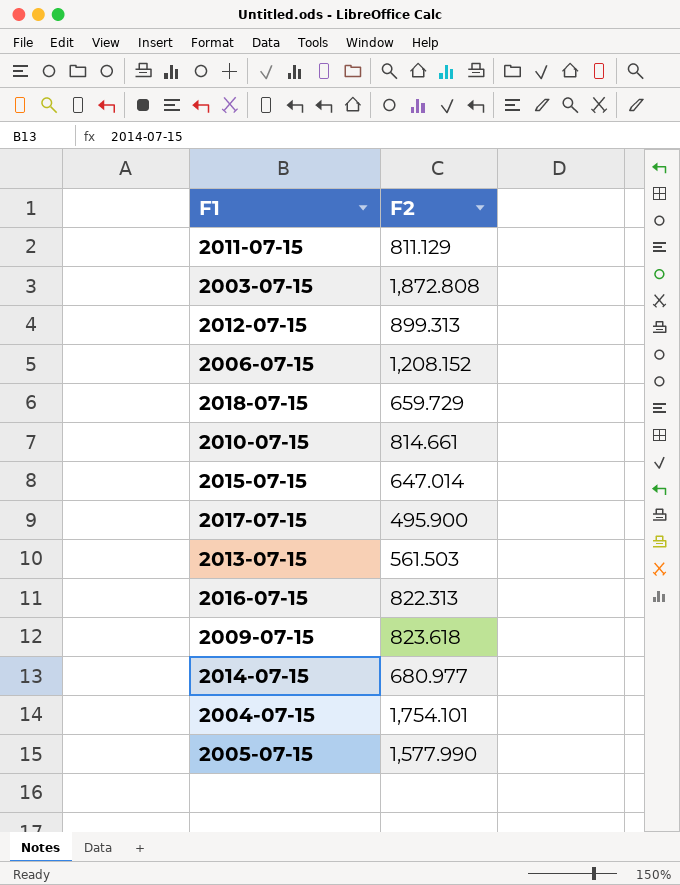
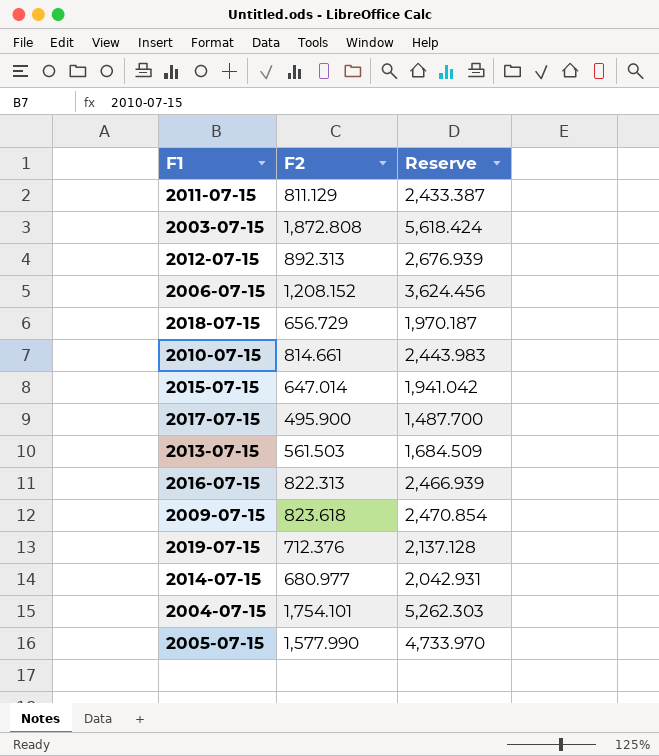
column Reserve | formula: none -> [F2] * 3
2012-07-15 | F2: 899.313 -> 892.313
2018-07-15 | F2: 659.729 -> 656.729
row 2019-07-15: none -> 712.376 | 2,137.128

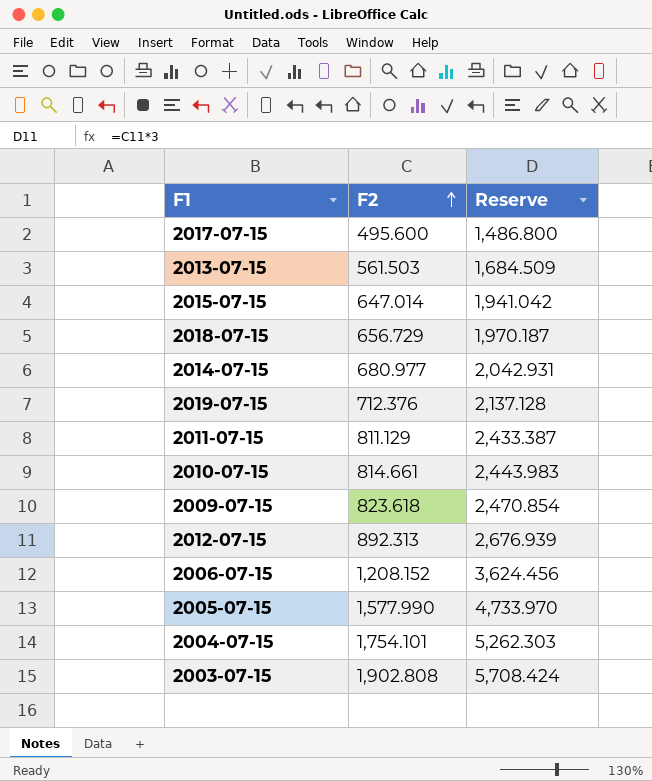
row order: none -> F2 ascending
row 2016-07-15: 822.313 | 2,466.939 -> none
2017-07-15 | F2: 495.900 -> 495.600
2017-07-15 | Reserve: 1,487.700 -> 1,486.800
2003-07-15 | F2: 1,872.808 -> 1,902.808
2003-07-15 | Reserve: 5,618.424 -> 5,708.424

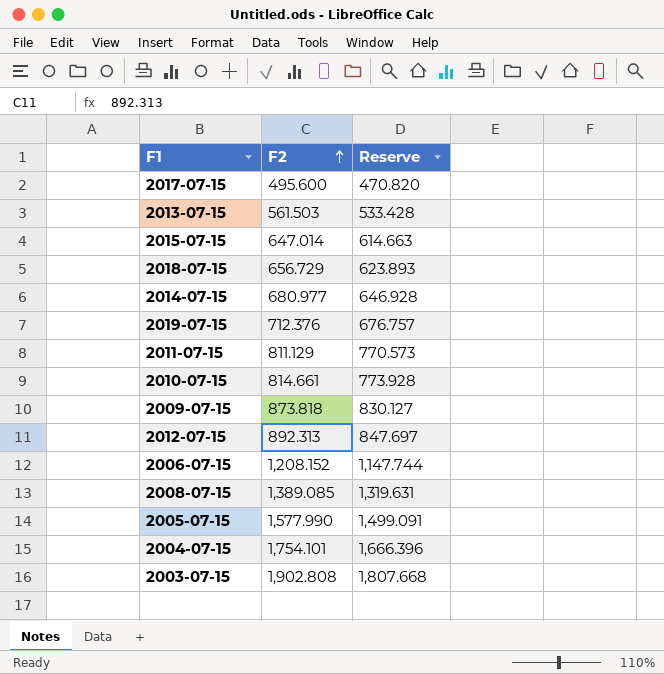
column Reserve | formula: [F2] * 3 -> [F2] * 0.95
2009-07-15 | F2: 823.618 -> 873.818
row 2008-07-15: none -> 1,389.085 | 1,319.631

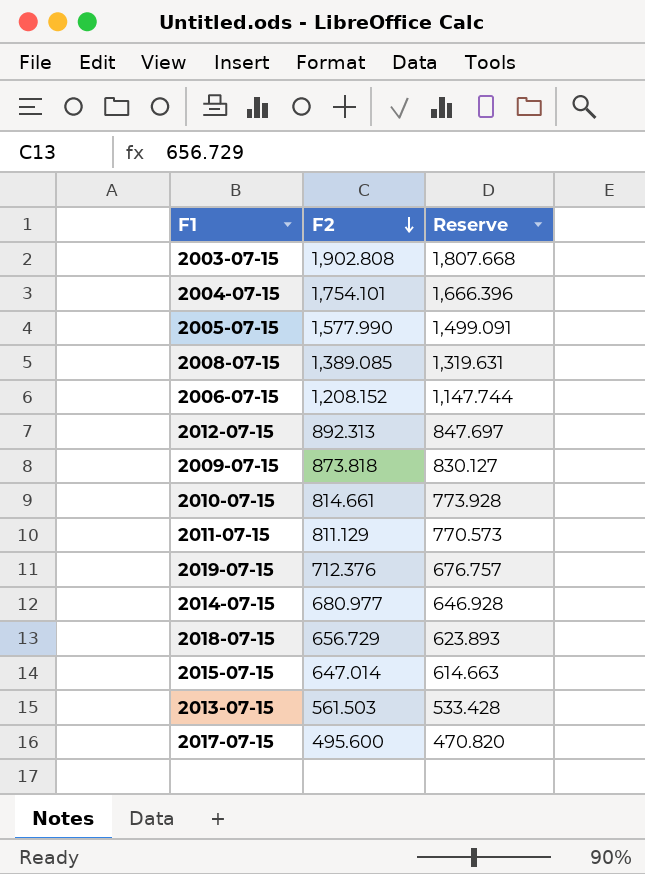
row order: F2 ascending -> F2 descending

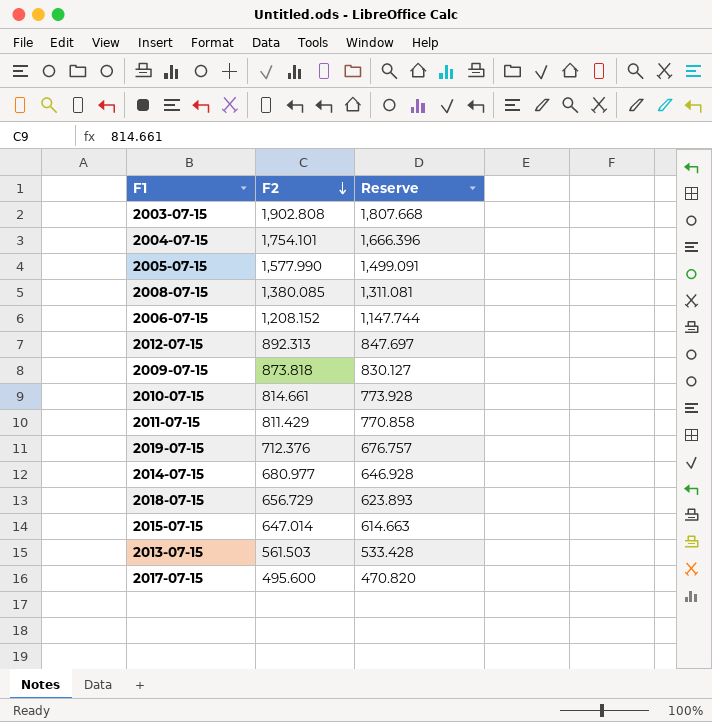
2008-07-15 | F2: 1,389.085 -> 1,380.085
2008-07-15 | Reserve: 1,319.631 -> 1,311.081
2011-07-15 | F2: 811.129 -> 811.429
2011-07-15 | Reserve: 770.573 -> 770.858

